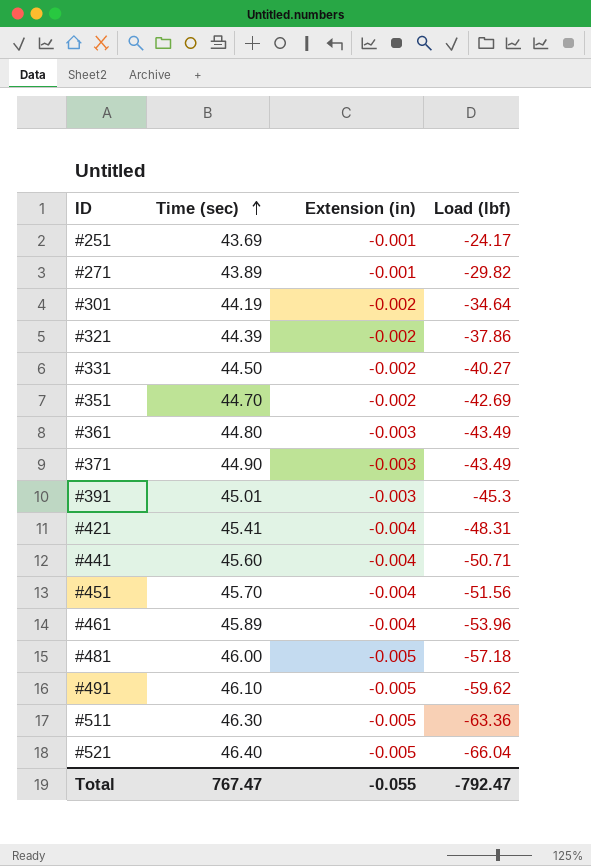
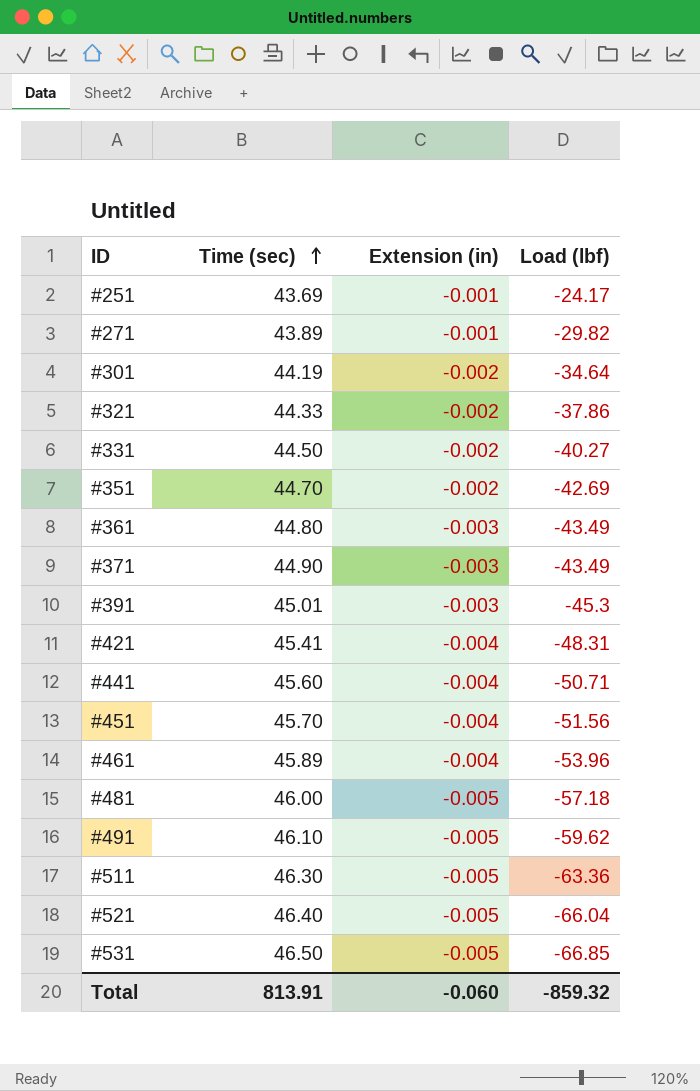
#321 | Time (sec): 44.39 -> 44.33
row #531: none -> 46.50 | -0.005 | -66.85
Total | Time (sec): 767.47 -> 813.91
Total | Extension (in): -0.055 -> -0.060
Total | Load (lbf): -792.47 -> -859.32

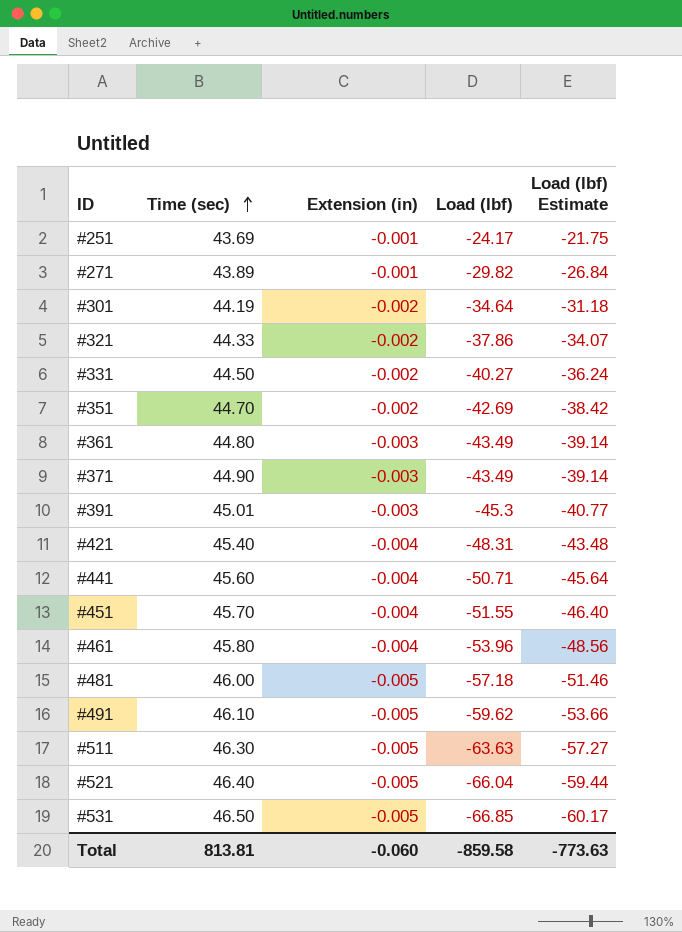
column Load (lbf) Estimate | formula: none -> [Load (lbf)] * 0.9
#421 | Time (sec): 45.41 -> 45.40
#451 | Load (lbf): -51.56 -> -51.55
#461 | Time (sec): 45.89 -> 45.80
#511 | Load (lbf): -63.36 -> -63.63
Total | Time (sec): 813.91 -> 813.81
Total | Load (lbf): -859.32 -> -859.58

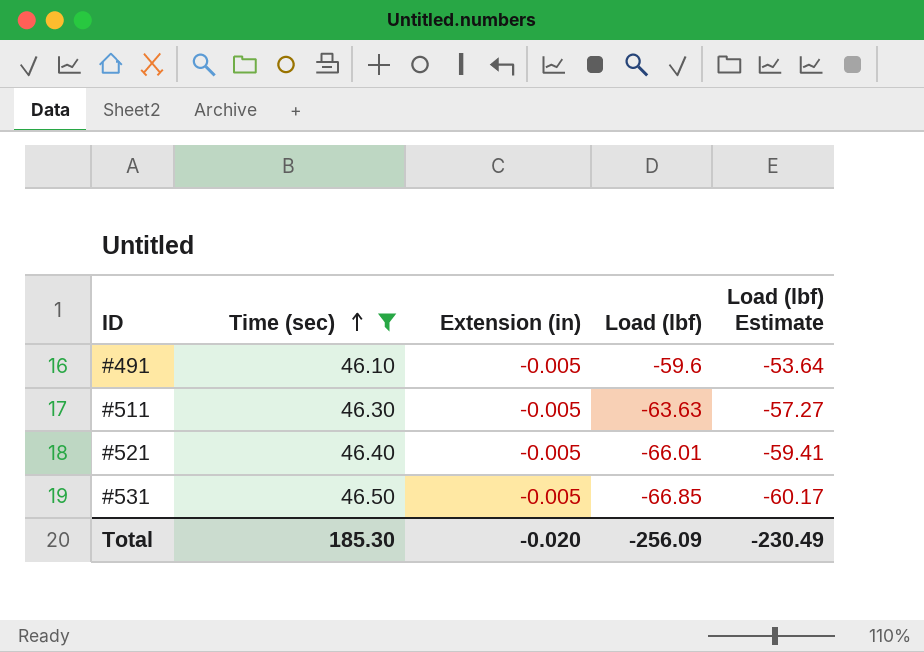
filter: none -> Time (sec) >= 46.10
#491 | Load (lbf): -59.62 -> -59.6
#491 | Load (lbf) Estimate: -53.66 -> -53.64
#521 | Load (lbf): -66.04 -> -66.01
#521 | Load (lbf) Estimate: -59.44 -> -59.41
Total | Time (sec): 813.81 -> 185.30
Total | Extension (in): -0.060 -> -0.020
Total | Load (lbf): -859.58 -> -256.09
Total | Load (lbf) Estimate: -773.63 -> -230.49

